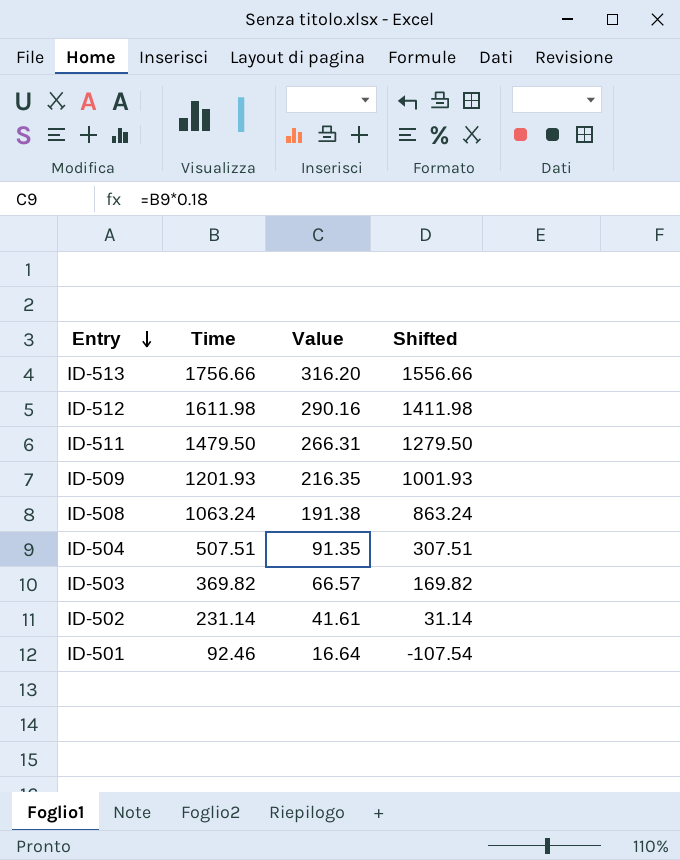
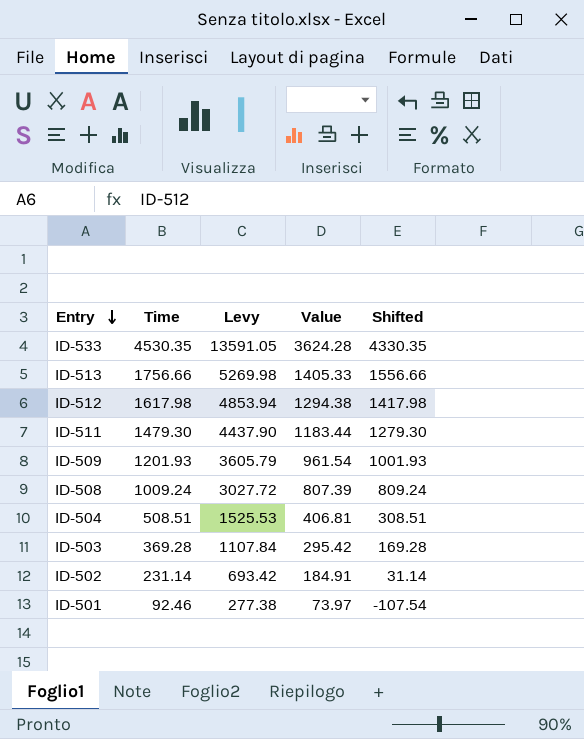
column Levy | formula: none -> [Time] * 3
column Value | formula: [Time] * 0.18 -> [Time] * 0.8
row ID-533: none -> 4530.35 | 13591.05 | 3624.28 | 4330.35
ID-512 | Time: 1611.98 -> 1617.98
ID-512 | Shifted: 1411.98 -> 1417.98
ID-511 | Time: 1479.50 -> 1479.30
ID-511 | Shifted: 1279.50 -> 1279.30
ID-508 | Time: 1063.24 -> 1009.24
ID-508 | Shifted: 863.24 -> 809.24
ID-504 | Time: 507.51 -> 508.51
ID-504 | Shifted: 307.51 -> 308.51
ID-503 | Time: 369.82 -> 369.28
ID-503 | Shifted: 169.82 -> 169.28

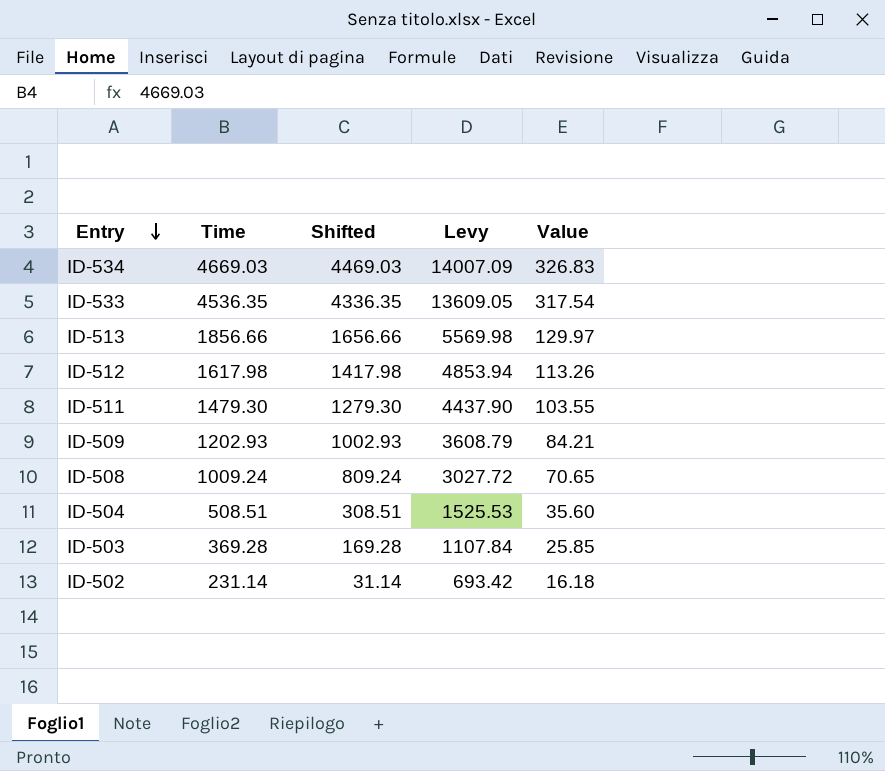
column Shifted | position: 5 -> 3
column Value | formula: [Time] * 0.8 -> [Time] * 0.07
row ID-501: 92.46 | 277.38 | 73.97 | -107.54 -> none
row ID-534: none -> 4669.03 | 4469.03 | 14007.09 | 326.83
ID-533 | Time: 4530.35 -> 4536.35
ID-533 | Shifted: 4330.35 -> 4336.35
ID-533 | Levy: 13591.05 -> 13609.05
ID-513 | Time: 1756.66 -> 1856.66
ID-513 | Shifted: 1556.66 -> 1656.66
ID-513 | Levy: 5269.98 -> 5569.98
ID-509 | Time: 1201.93 -> 1202.93
ID-509 | Shifted: 1001.93 -> 1002.93
ID-509 | Levy: 3605.79 -> 3608.79

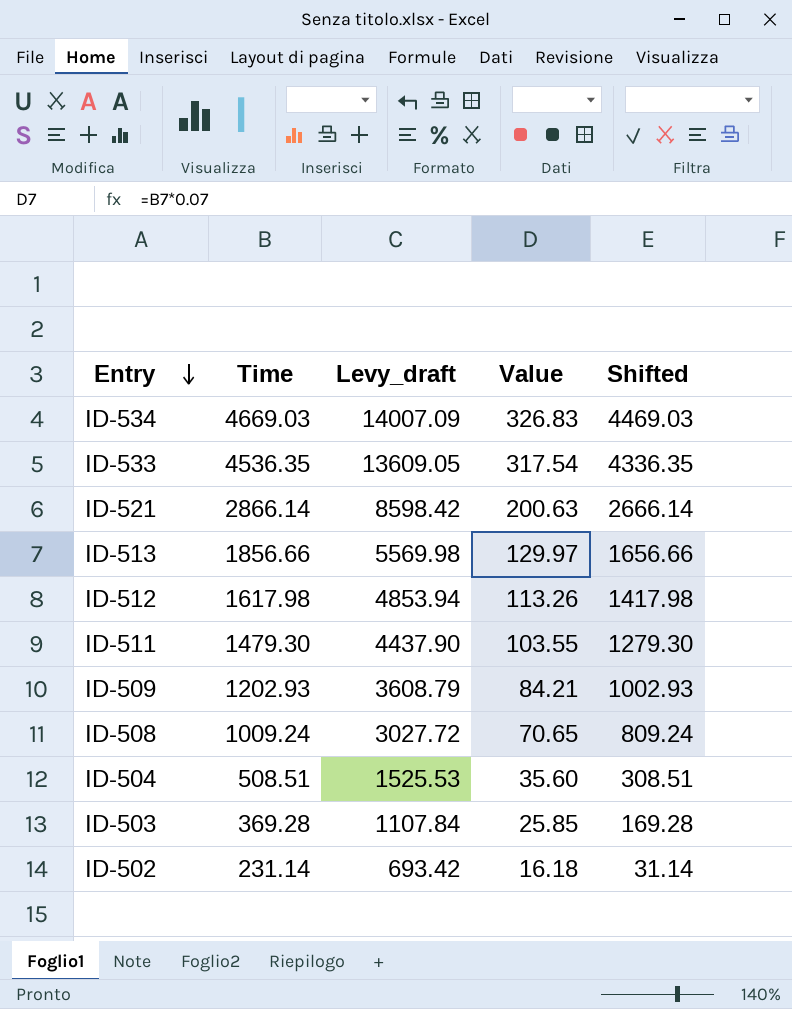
column name: Levy -> Levy_draft
column Shifted | position: 3 -> 5
row ID-521: none -> 2866.14 | 8598.42 | 200.63 | 2666.14

